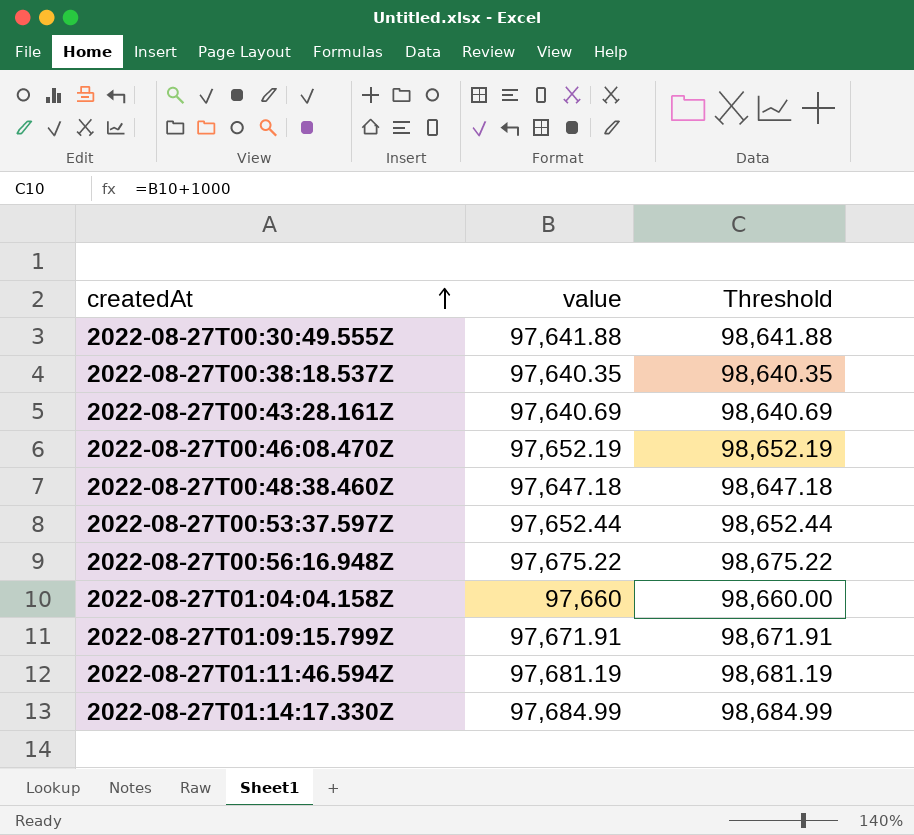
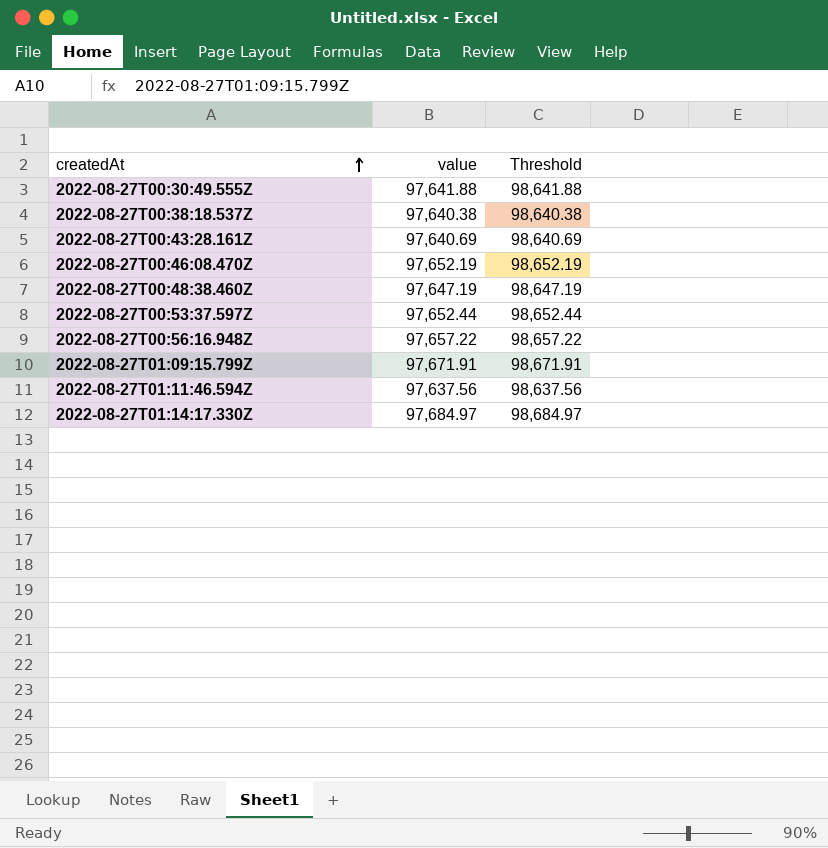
row 2022-08-27T01:04:04.158Z: 97,660 | 98,660.00 -> none
2022-08-27T00:38:18.537Z | value: 97,640.35 -> 97,640.38
2022-08-27T00:38:18.537Z | Threshold: 98,640.35 -> 98,640.38
2022-08-27T00:48:38.460Z | value: 97,647.18 -> 97,647.19
2022-08-27T00:48:38.460Z | Threshold: 98,647.18 -> 98,647.19
2022-08-27T00:56:16.948Z | value: 97,675.22 -> 97,657.22
2022-08-27T00:56:16.948Z | Threshold: 98,675.22 -> 98,657.22
2022-08-27T01:11:46.594Z | value: 97,681.19 -> 97,637.56
2022-08-27T01:11:46.594Z | Threshold: 98,681.19 -> 98,637.56
2022-08-27T01:14:17.330Z | value: 97,684.99 -> 97,684.97
2022-08-27T01:14:17.330Z | Threshold: 98,684.99 -> 98,684.97

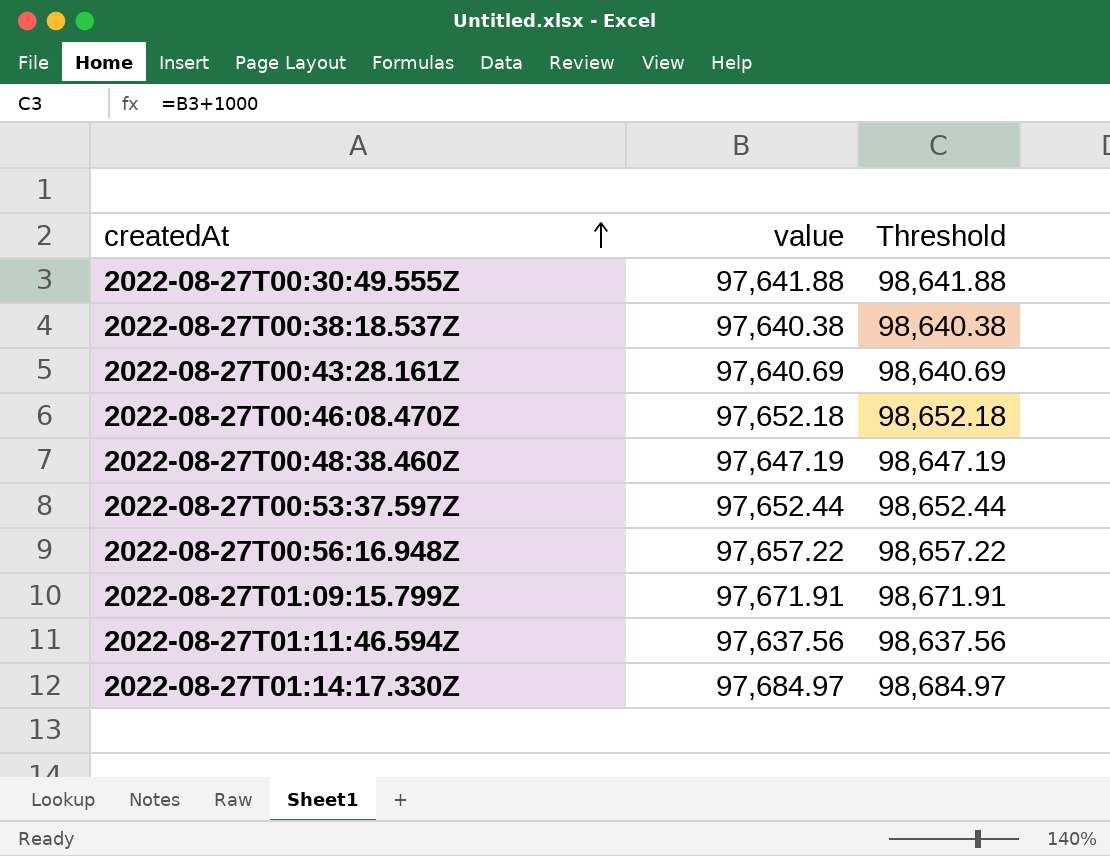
2022-08-27T00:46:08.470Z | value: 97,652.19 -> 97,652.18
2022-08-27T00:46:08.470Z | Threshold: 98,652.19 -> 98,652.18

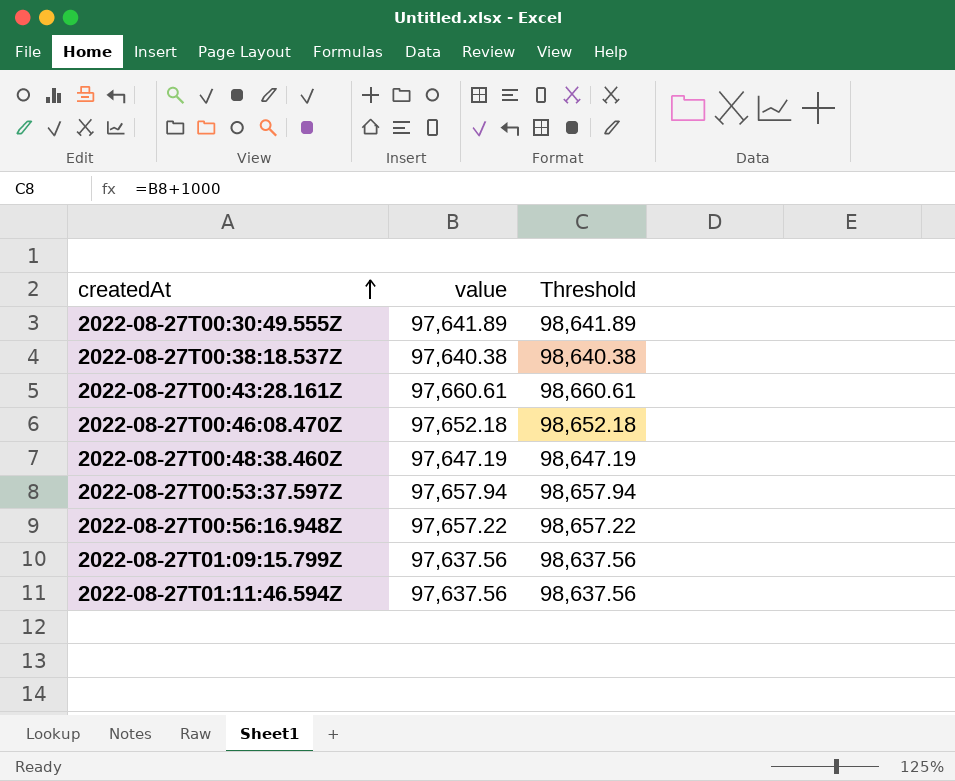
row 2022-08-27T01:14:17.330Z: 97,684.97 | 98,684.97 -> none
2022-08-27T00:30:49.555Z | value: 97,641.88 -> 97,641.89
2022-08-27T00:30:49.555Z | Threshold: 98,641.88 -> 98,641.89
2022-08-27T00:43:28.161Z | value: 97,640.69 -> 97,660.61
2022-08-27T00:43:28.161Z | Threshold: 98,640.69 -> 98,660.61
2022-08-27T00:53:37.597Z | value: 97,652.44 -> 97,657.94
2022-08-27T00:53:37.597Z | Threshold: 98,652.44 -> 98,657.94
2022-08-27T01:09:15.799Z | value: 97,671.91 -> 97,637.56
2022-08-27T01:09:15.799Z | Threshold: 98,671.91 -> 98,637.56

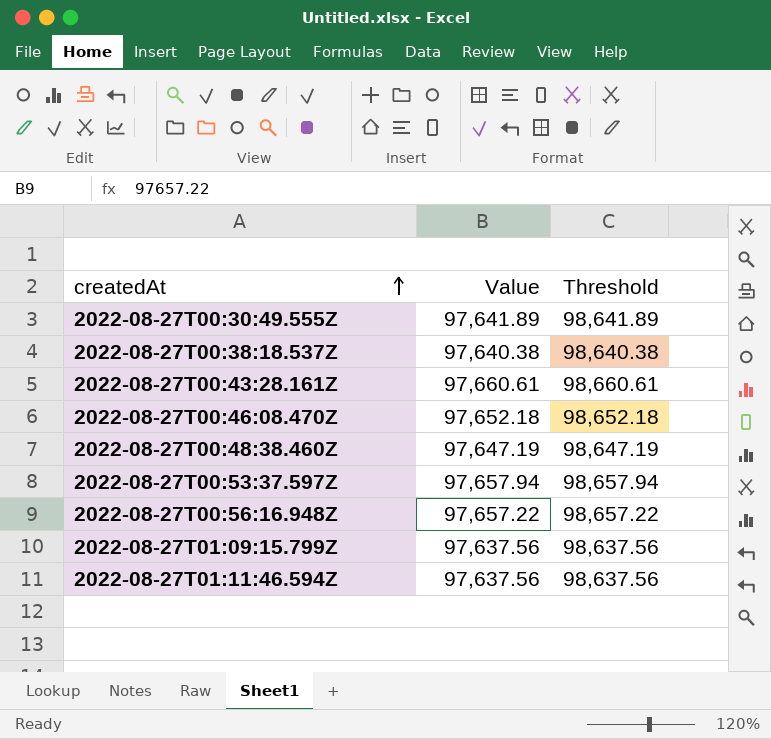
column name: value -> Value

